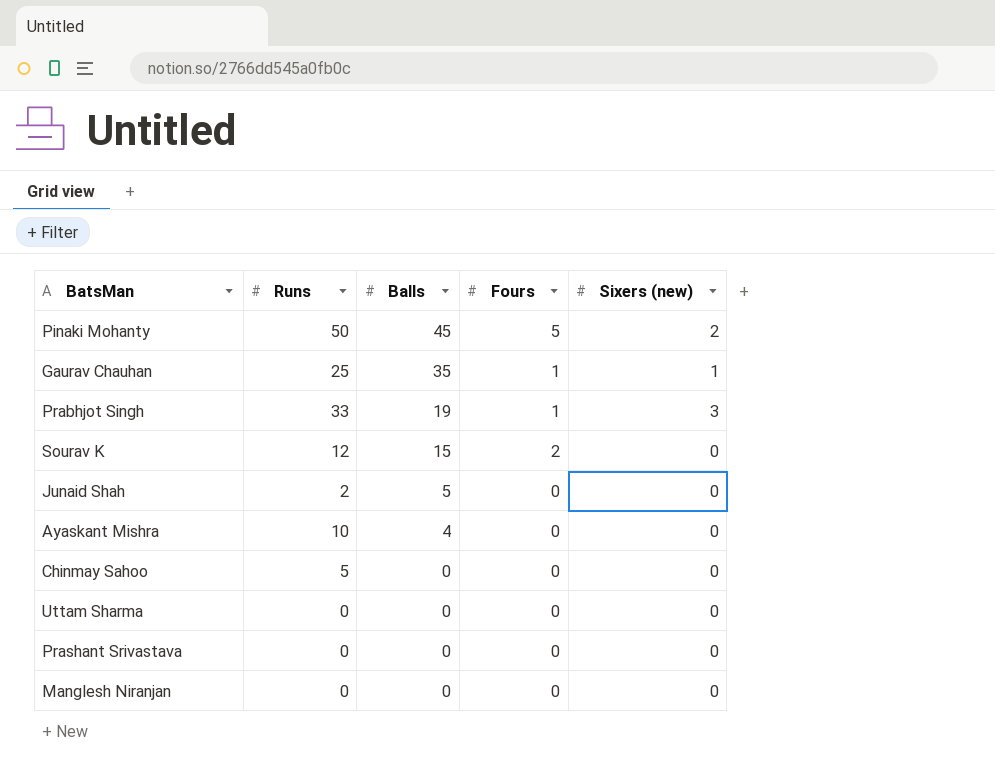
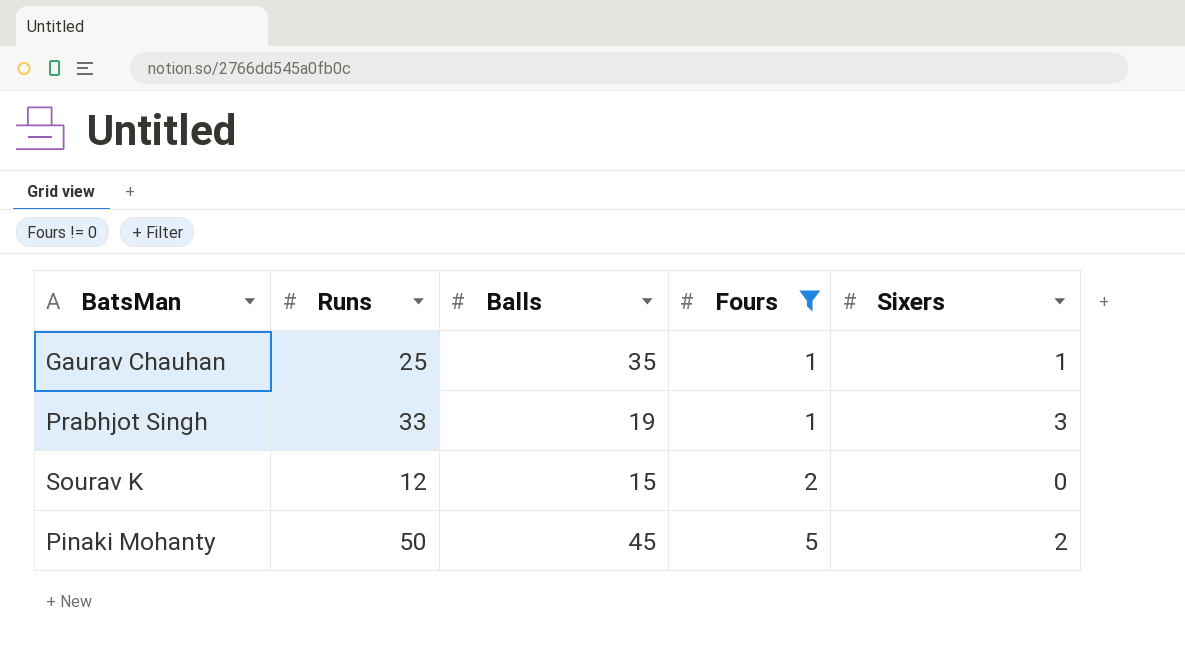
filter: none -> Fours != 0
row order: Balls descending -> Fours ascending
column name: Sixers (new) -> Sixers

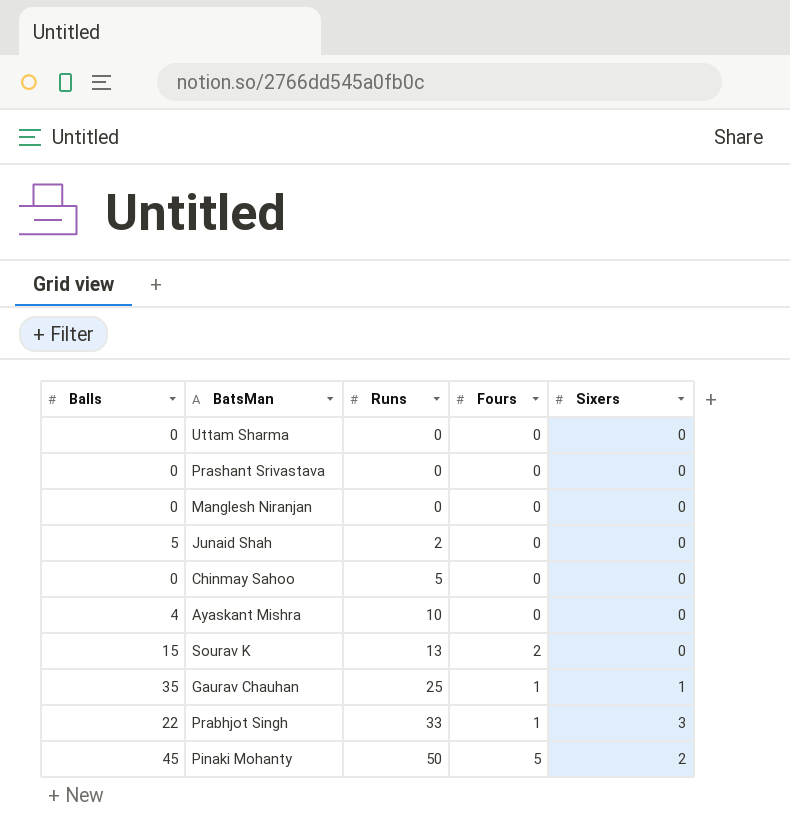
filter: Fours != 0 -> none
row order: Fours ascending -> Runs ascending
column Balls | position: 3 -> 1
Sourav K | Runs: 12 -> 13
Prabhjot Singh | Balls: 19 -> 22

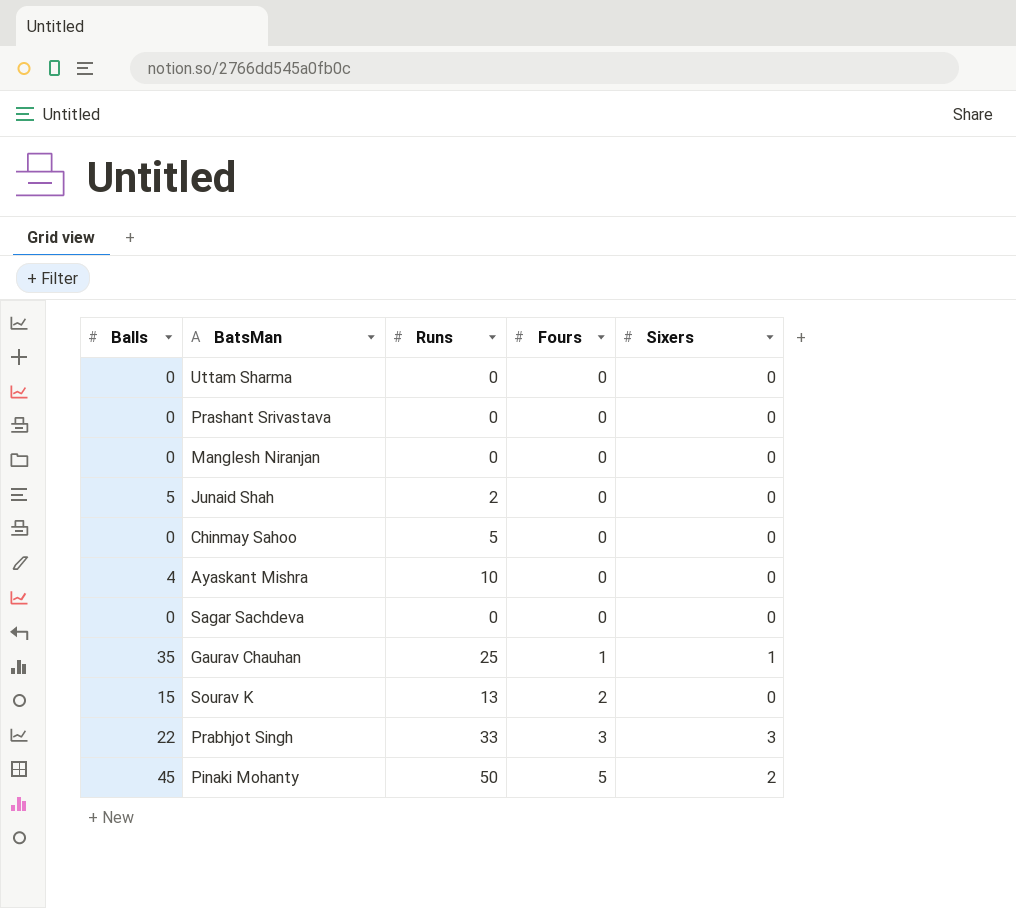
row order: Runs ascending -> Fours ascending
row Sagar Sachdeva: none -> 0 | 0 | 0 | 0
Prabhjot Singh | Fours: 1 -> 3

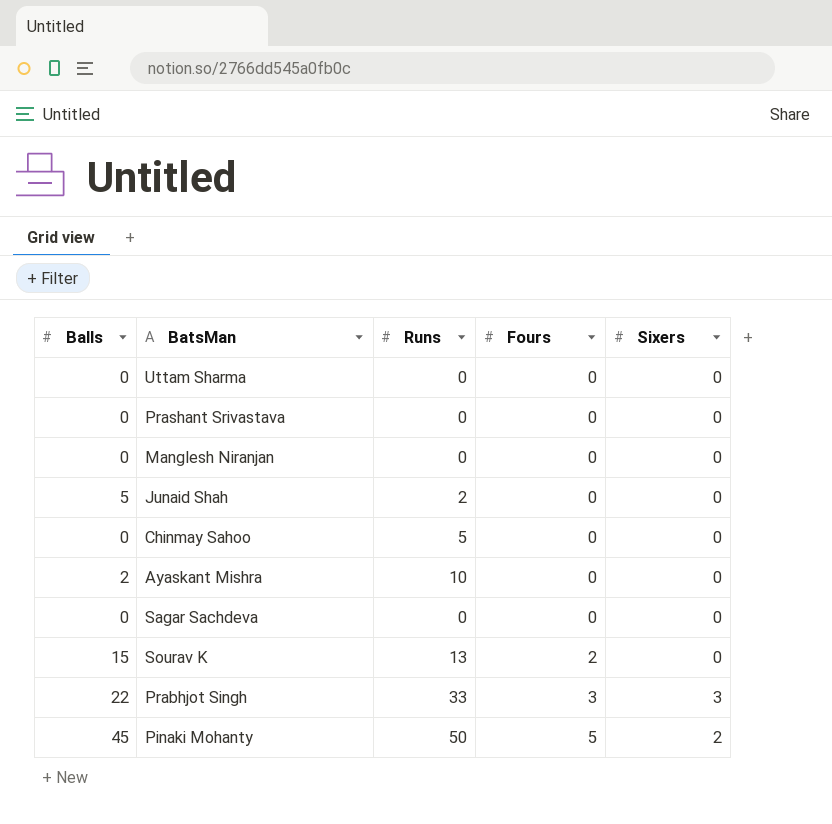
row Gaurav Chauhan: 35 | 25 | 1 | 1 -> none
Ayaskant Mishra | Balls: 4 -> 2

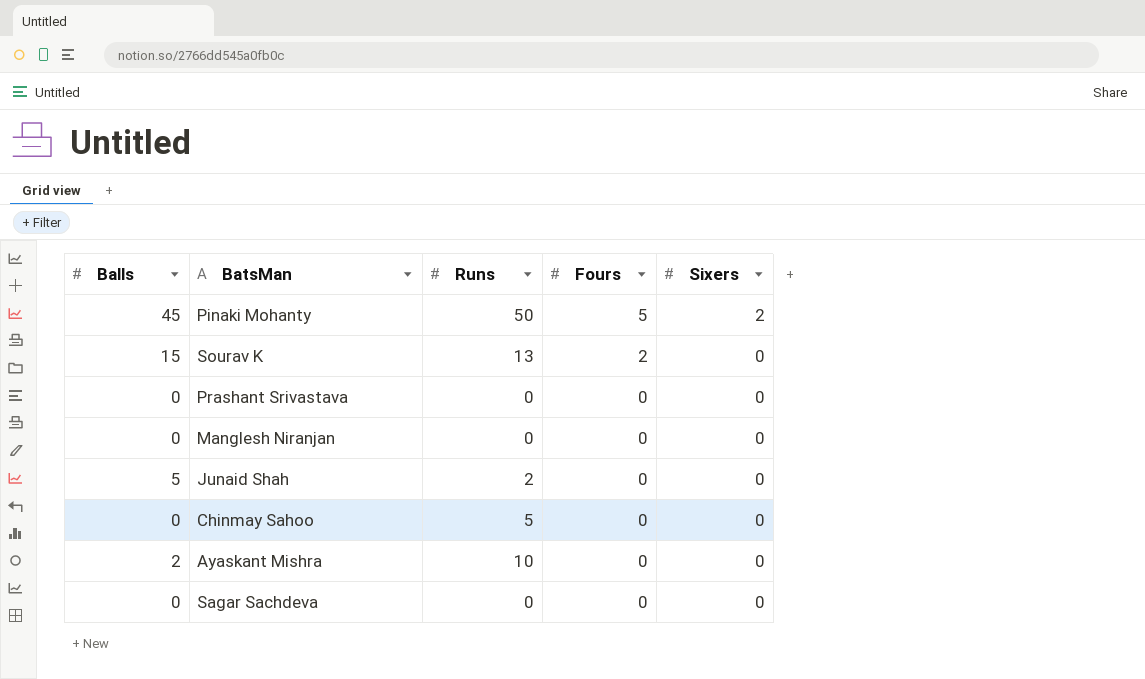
row order: Fours ascending -> Fours descending
row Uttam Sharma: 0 | 0 | 0 | 0 -> none
row Prabhjot Singh: 22 | 33 | 3 | 3 -> none

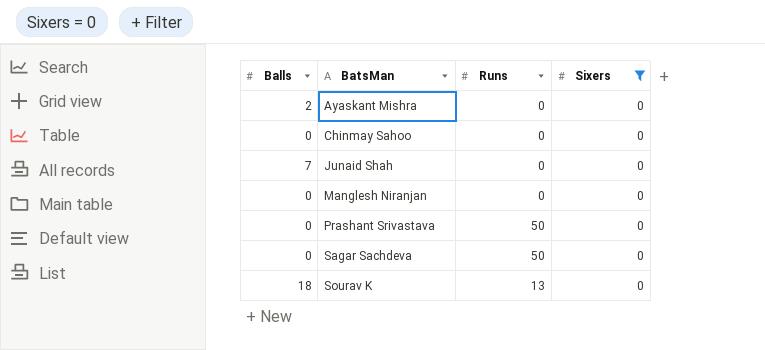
filter: none -> Sixers = 0
row order: Fours descending -> BatsMan ascending
column Fours | position: 4 -> none
Ayaskant Mishra | Runs: 10 -> 0
Chinmay Sahoo | Runs: 5 -> 0
Junaid Shah | Balls: 5 -> 7
Junaid Shah | Runs: 2 -> 0
Prashant Srivastava | Runs: 0 -> 50
Sagar Sachdeva | Runs: 0 -> 50
Sourav K | Balls: 15 -> 18

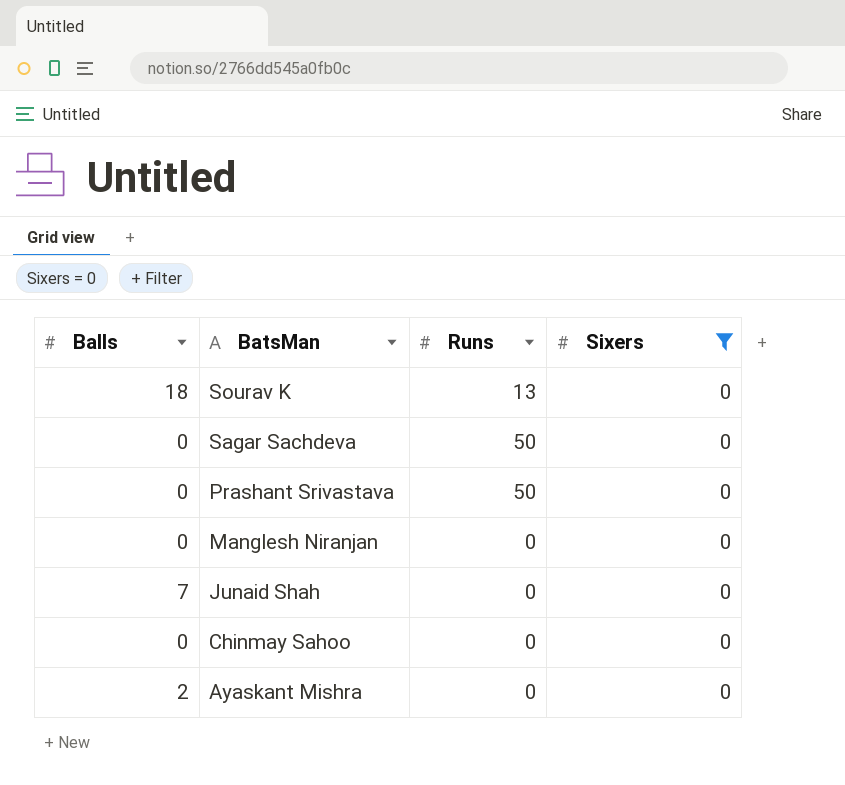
row order: BatsMan ascending -> BatsMan descending

